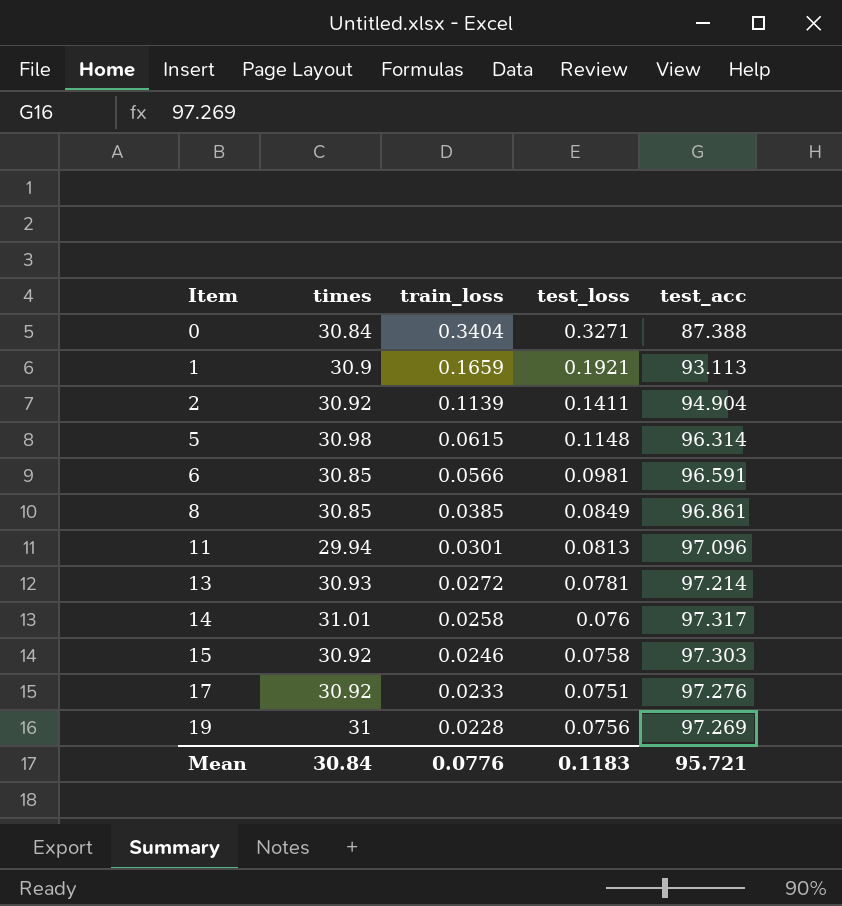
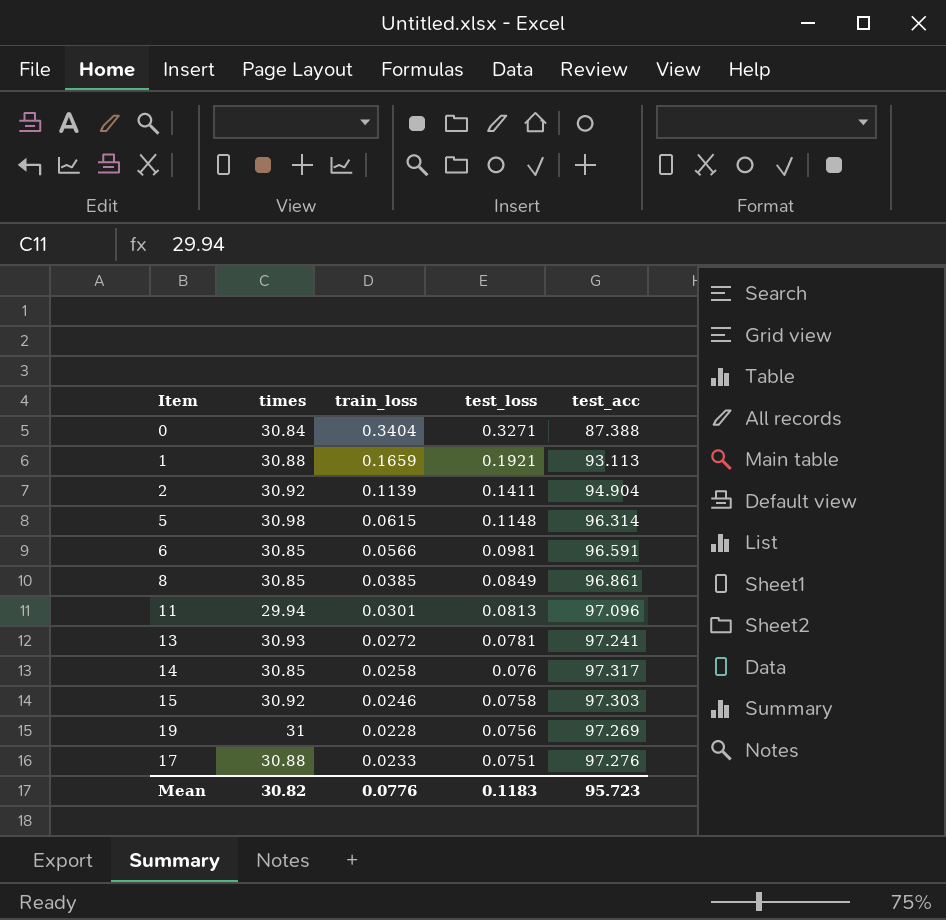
row order: Item ascending -> test_loss descending
1 | times: 30.9 -> 30.88
13 | test_acc: 97.214 -> 97.241
14 | times: 31.01 -> 30.85
17 | times: 30.92 -> 30.88
Mean | times: 30.84 -> 30.82
Mean | test_acc: 95.721 -> 95.723

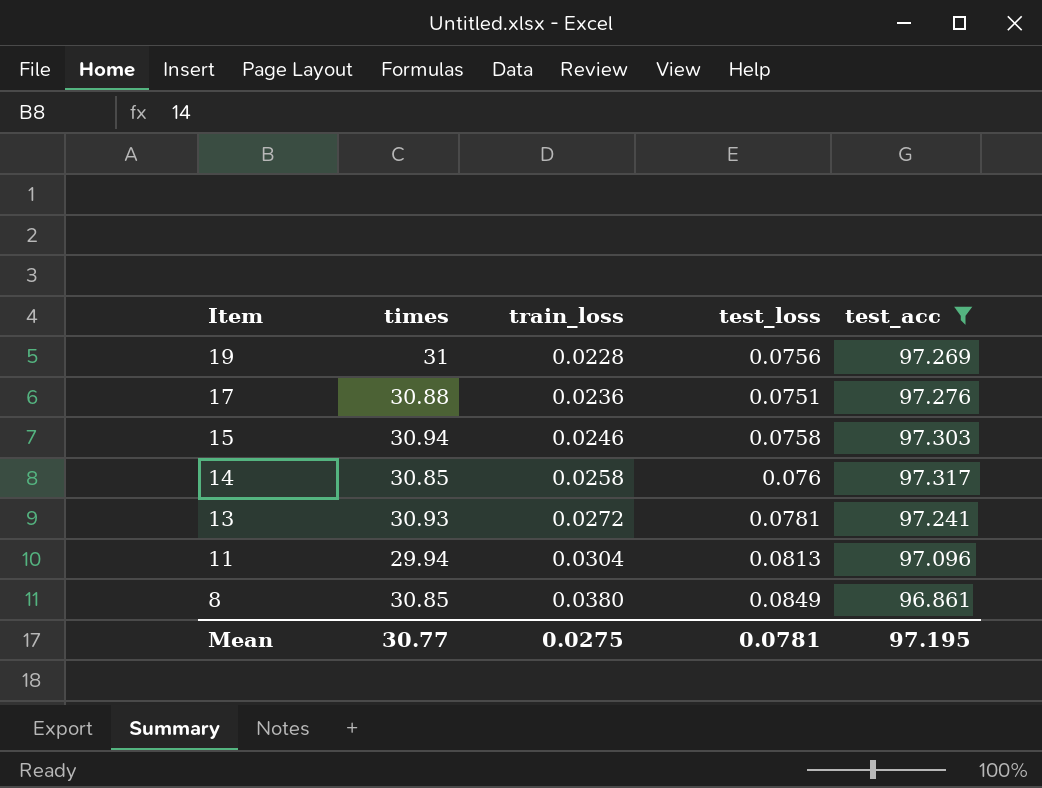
filter: none -> test_acc >= 96.861
row order: test_loss descending -> Item descending
17 | train_loss: 0.0233 -> 0.0236
15 | times: 30.92 -> 30.94
11 | train_loss: 0.0301 -> 0.0304
8 | train_loss: 0.0385 -> 0.0380
Mean | times: 30.82 -> 30.77
Mean | train_loss: 0.0776 -> 0.0275
Mean | test_loss: 0.1183 -> 0.0781
Mean | test_acc: 95.723 -> 97.195

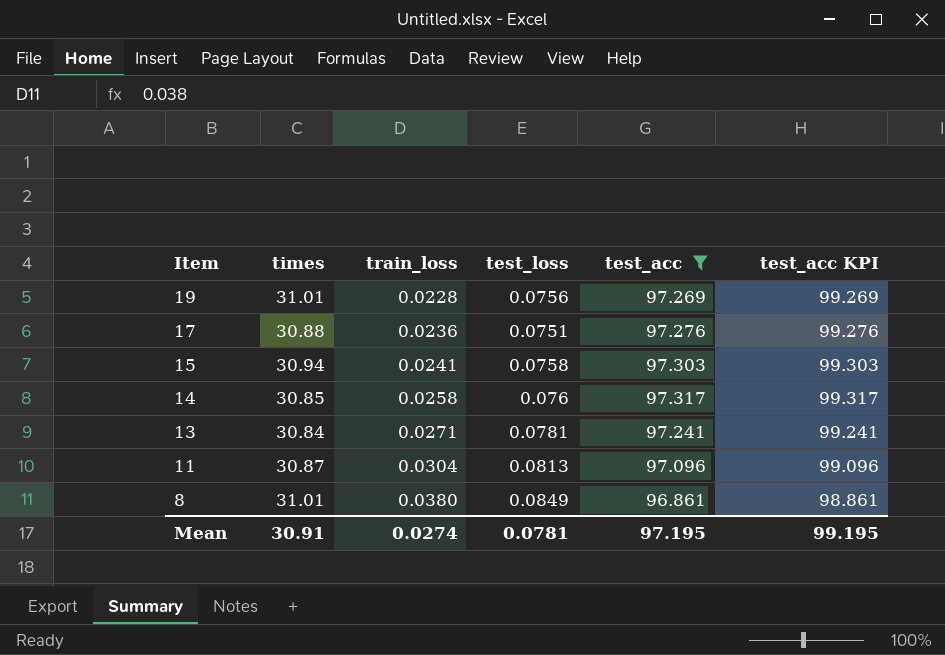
column test_acc KPI | formula: none -> [test_acc] + 2
19 | times: 31 -> 31.01
15 | train_loss: 0.0246 -> 0.0241
13 | times: 30.93 -> 30.84
13 | train_loss: 0.0272 -> 0.0271
11 | times: 29.94 -> 30.87
8 | times: 30.85 -> 31.01
Mean | times: 30.77 -> 30.91
Mean | train_loss: 0.0275 -> 0.0274

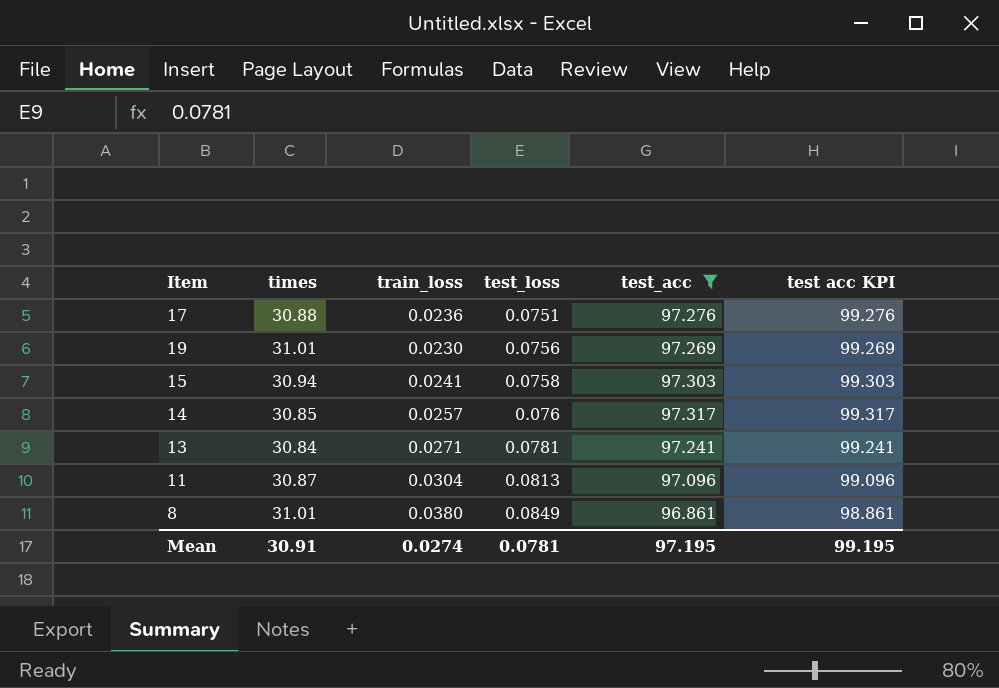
row order: Item descending -> test_loss ascending
column name: test_acc KPI -> test acc KPI
19 | train_loss: 0.0228 -> 0.0230
14 | train_loss: 0.0258 -> 0.0257

